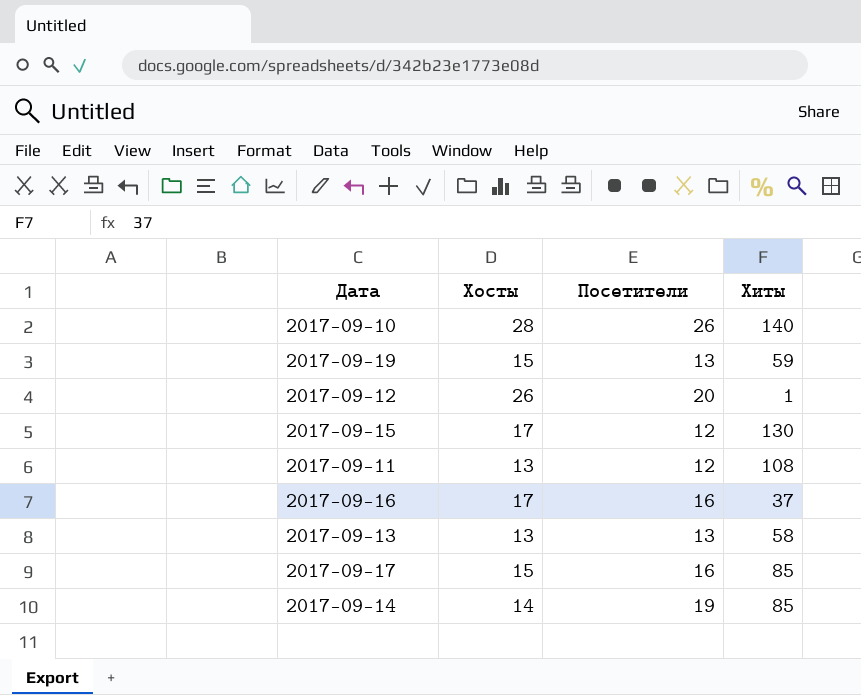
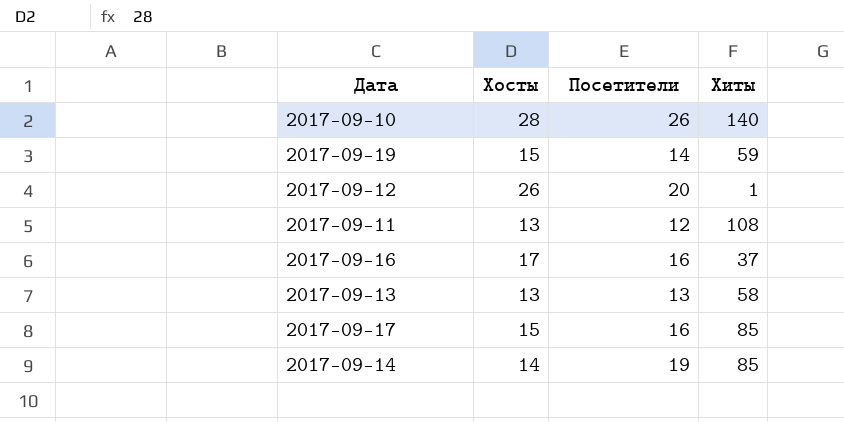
row 2017-09-15: 17 | 12 | 130 -> none
2017-09-19 | Посетители: 13 -> 14

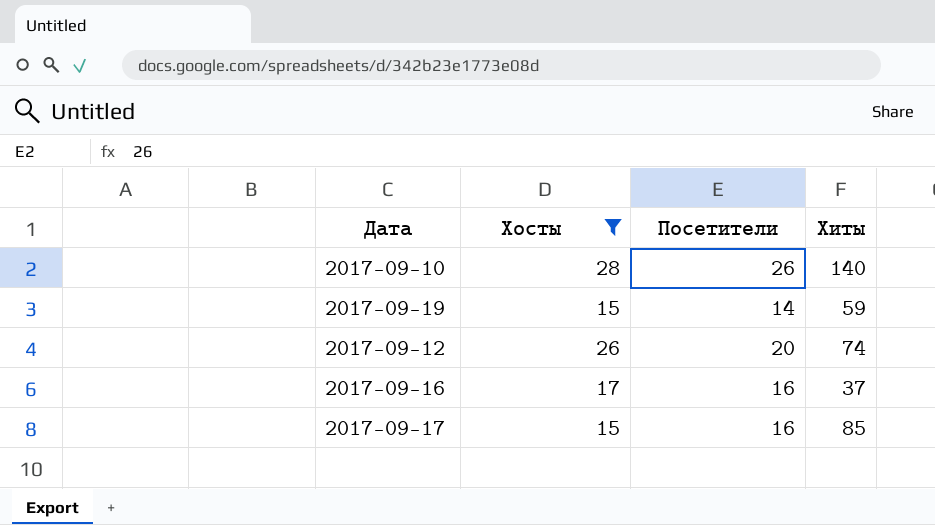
filter: none -> Хосты >= 15
2017-09-12 | Хиты: 1 -> 74

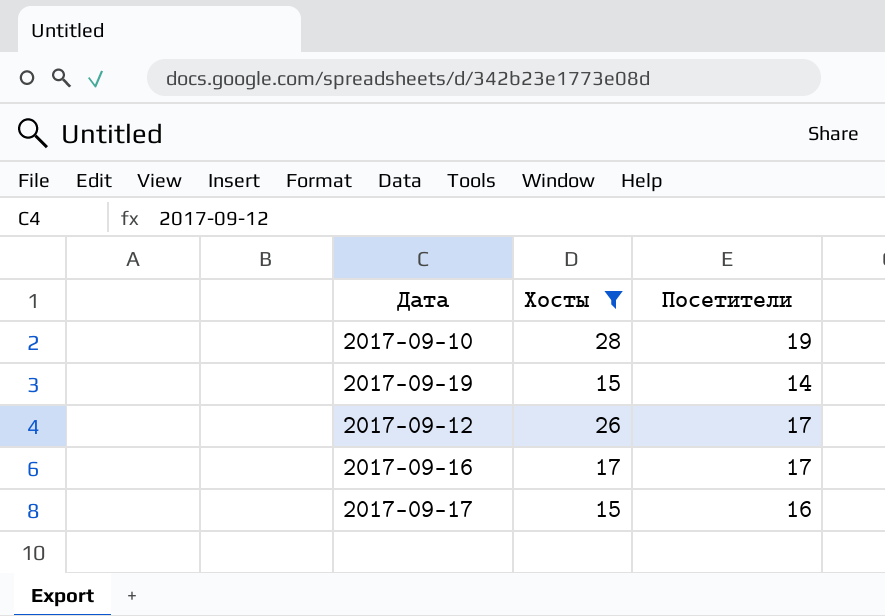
column Хиты | position: 4 -> none
2017-09-10 | Посетители: 26 -> 19
2017-09-12 | Посетители: 20 -> 17
2017-09-16 | Посетители: 16 -> 17

